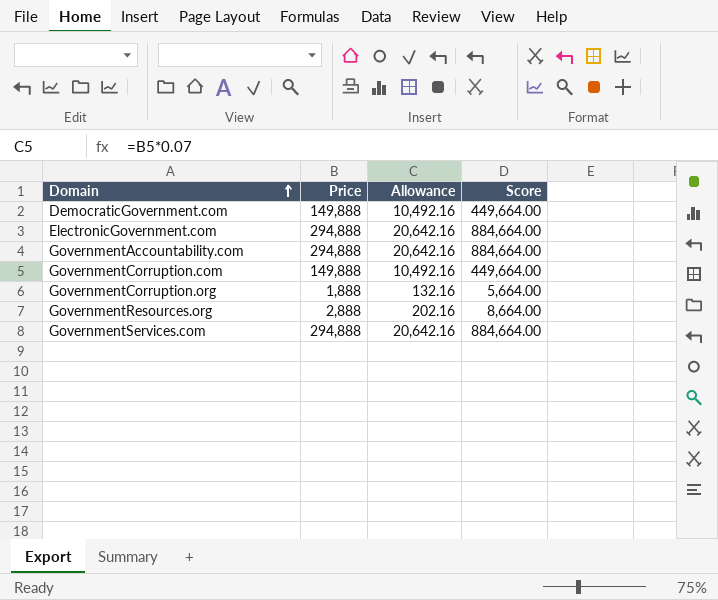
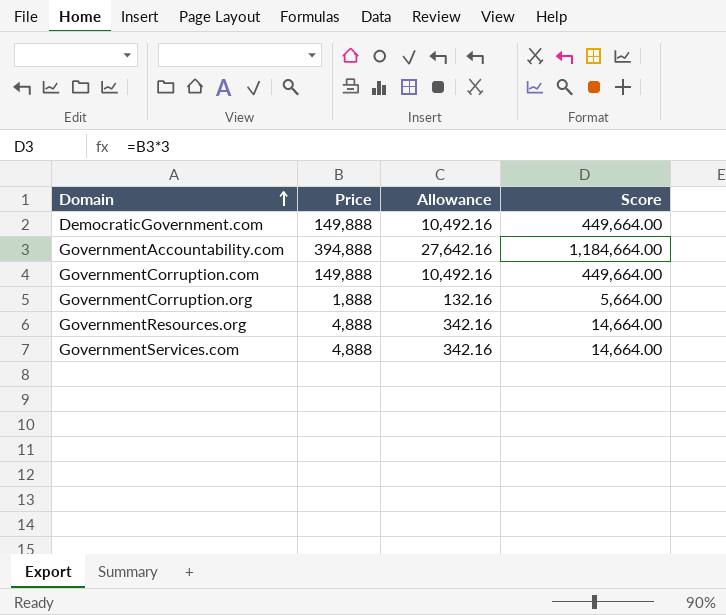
row ElectronicGovernment.com: 294,888 | 20,642.16 | 884,664.00 -> none
GovernmentAccountability.com | Price: 294,888 -> 394,888
GovernmentAccountability.com | Allowance: 20,642.16 -> 27,642.16
GovernmentAccountability.com | Score: 884,664.00 -> 1,184,664.00
GovernmentResources.org | Price: 2,888 -> 4,888
GovernmentResources.org | Allowance: 202.16 -> 342.16
GovernmentResources.org | Score: 8,664.00 -> 14,664.00
GovernmentServices.com | Price: 294,888 -> 4,888
GovernmentServices.com | Allowance: 20,642.16 -> 342.16
GovernmentServices.com | Score: 884,664.00 -> 14,664.00

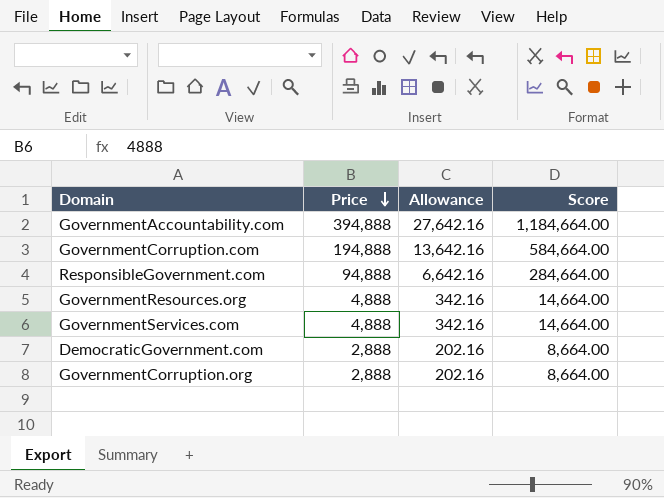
row order: Domain ascending -> Price descending
GovernmentCorruption.com | Price: 149,888 -> 194,888
GovernmentCorruption.com | Allowance: 10,492.16 -> 13,642.16
GovernmentCorruption.com | Score: 449,664.00 -> 584,664.00
row ResponsibleGovernment.com: none -> 94,888 | 6,642.16 | 284,664.00
DemocraticGovernment.com | Price: 149,888 -> 2,888
DemocraticGovernment.com | Allowance: 10,492.16 -> 202.16
DemocraticGovernment.com | Score: 449,664.00 -> 8,664.00
GovernmentCorruption.org | Price: 1,888 -> 2,888
GovernmentCorruption.org | Allowance: 132.16 -> 202.16
GovernmentCorruption.org | Score: 5,664.00 -> 8,664.00

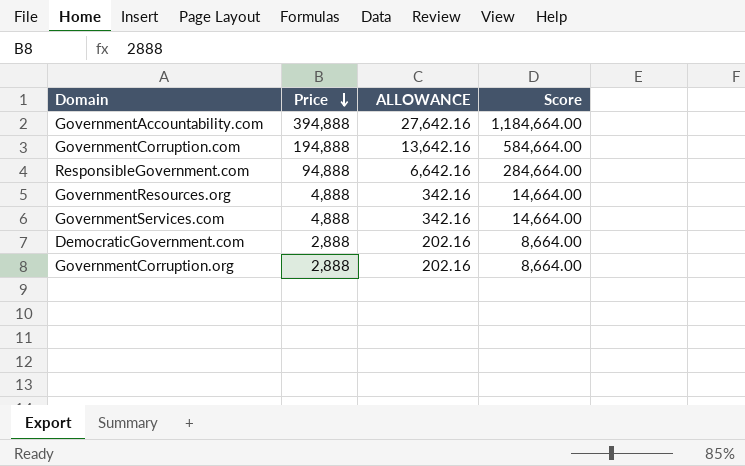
column name: Allowance -> ALLOWANCE

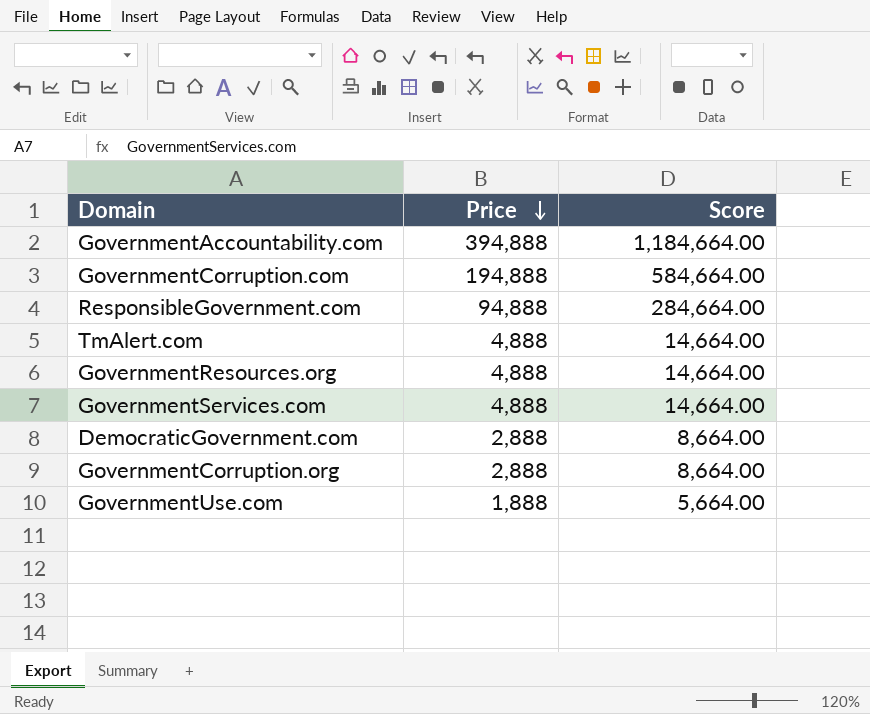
column ALLOWANCE | formula: [Price] * 0.07 -> none
row TmAlert.com: none -> 4,888 | 14,664.00
row GovernmentUse.com: none -> 1,888 | 5,664.00

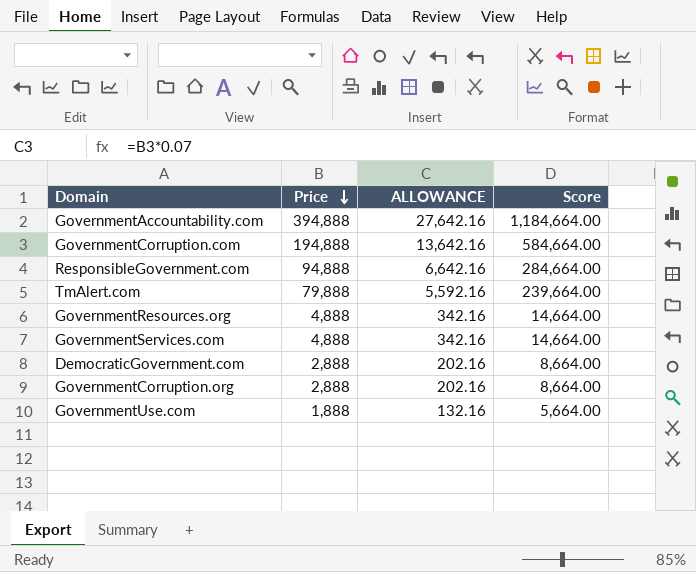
column ALLOWANCE | formula: none -> [Price] * 0.07
TmAlert.com | Price: 4,888 -> 79,888
TmAlert.com | Score: 14,664.00 -> 239,664.00

